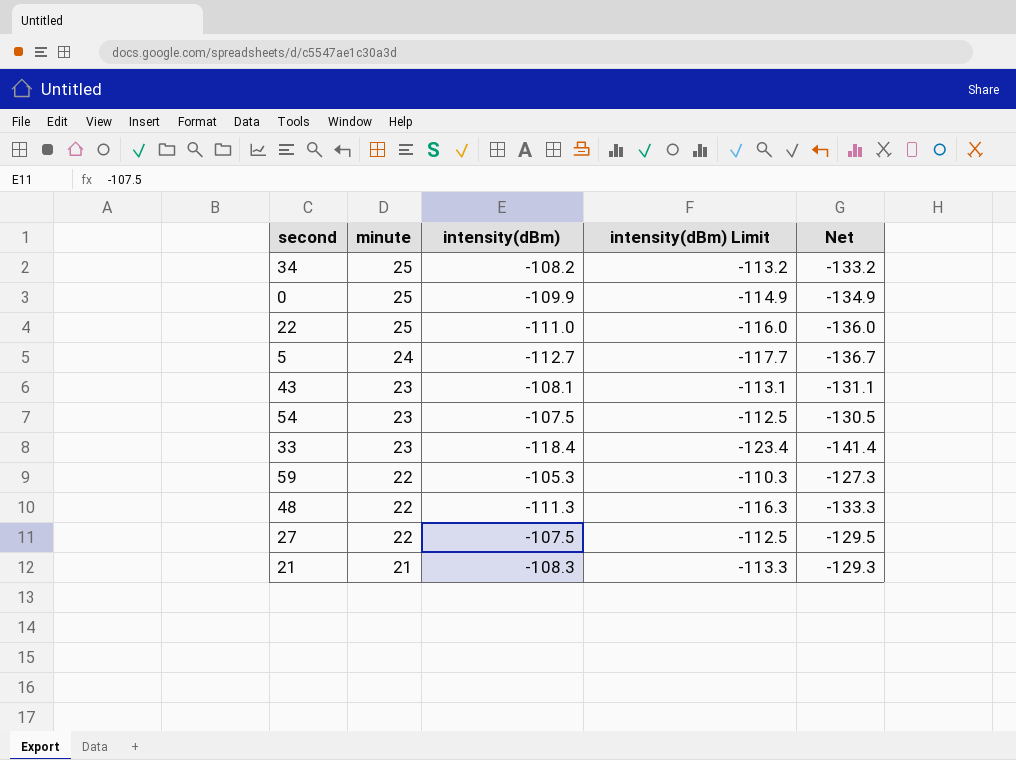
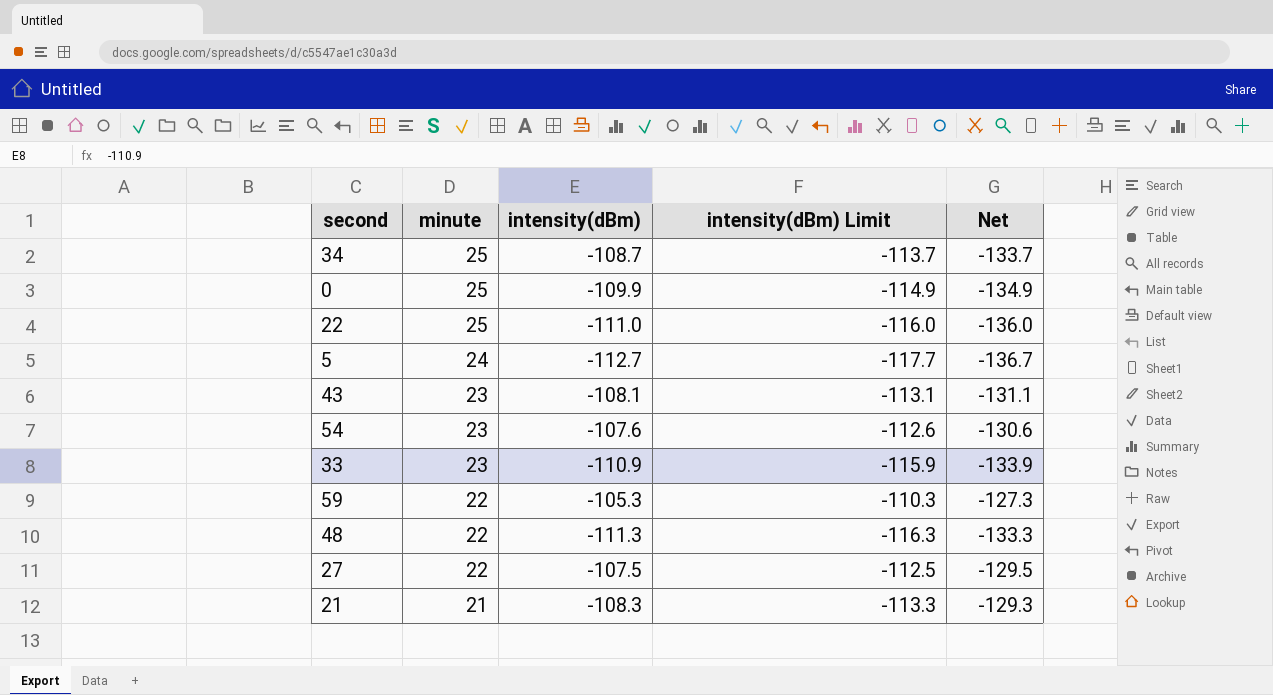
34 | intensity(dBm): -108.2 -> -108.7
34 | intensity(dBm) Limit: -113.2 -> -113.7
34 | Net: -133.2 -> -133.7
54 | intensity(dBm): -107.5 -> -107.6
54 | intensity(dBm) Limit: -112.5 -> -112.6
54 | Net: -130.5 -> -130.6
33 | intensity(dBm): -118.4 -> -110.9
33 | intensity(dBm) Limit: -123.4 -> -115.9
33 | Net: -141.4 -> -133.9

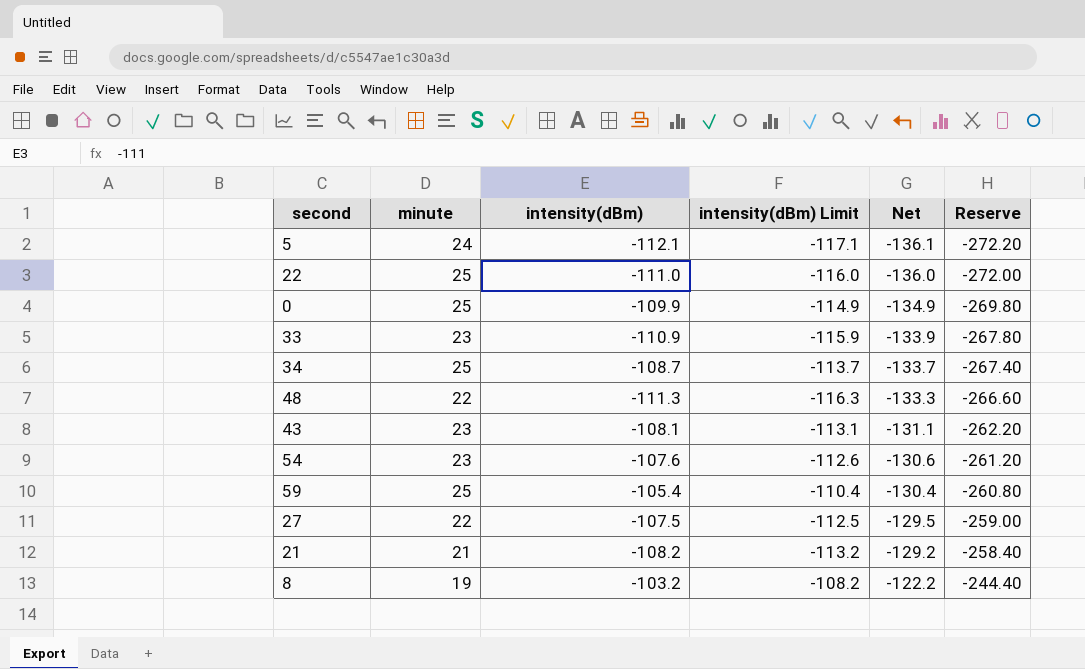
row order: minute descending -> Net ascending
column Reserve | formula: none -> [Net] * 2
5 | intensity(dBm): -112.7 -> -112.1
5 | intensity(dBm) Limit: -117.7 -> -117.1
5 | Net: -136.7 -> -136.1
59 | minute: 22 -> 25
59 | intensity(dBm): -105.3 -> -105.4
59 | intensity(dBm) Limit: -110.3 -> -110.4
59 | Net: -127.3 -> -130.4
21 | intensity(dBm): -108.3 -> -108.2
21 | intensity(dBm) Limit: -113.3 -> -113.2
21 | Net: -129.3 -> -129.2
row 8: none -> 19 | -103.2 | -108.2 | -122.2 | -244.40

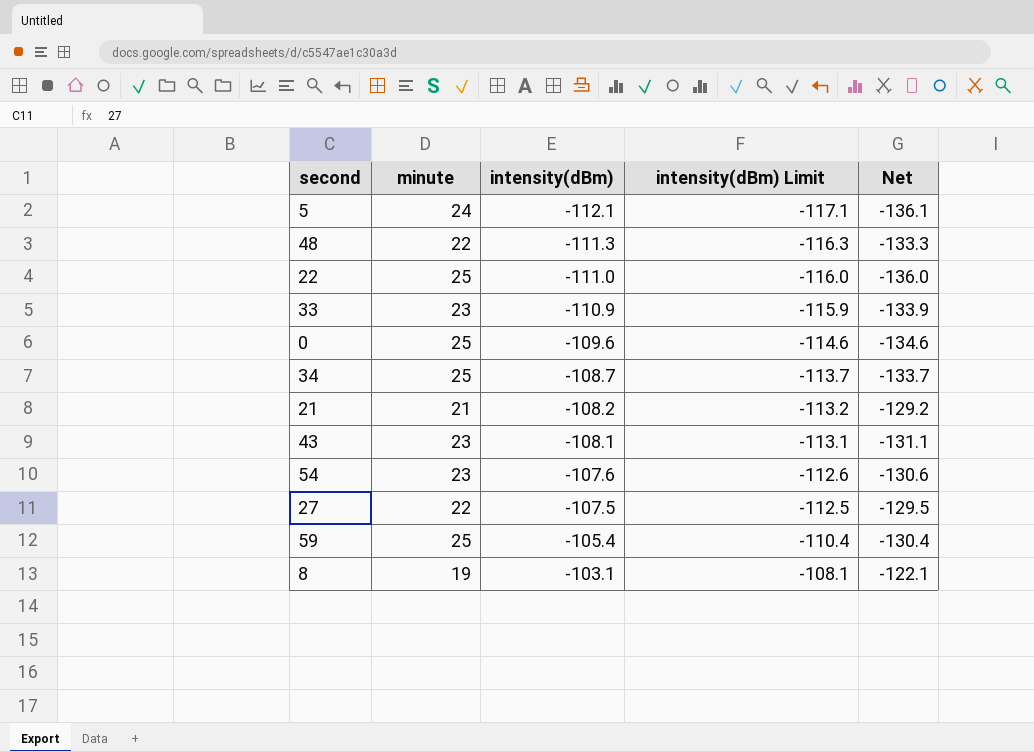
row order: Net ascending -> intensity(dBm) ascending
column Reserve | formula: [Net] * 2 -> none
0 | intensity(dBm): -109.9 -> -109.6
0 | intensity(dBm) Limit: -114.9 -> -114.6
0 | Net: -134.9 -> -134.6
8 | intensity(dBm): -103.2 -> -103.1
8 | intensity(dBm) Limit: -108.2 -> -108.1
8 | Net: -122.2 -> -122.1

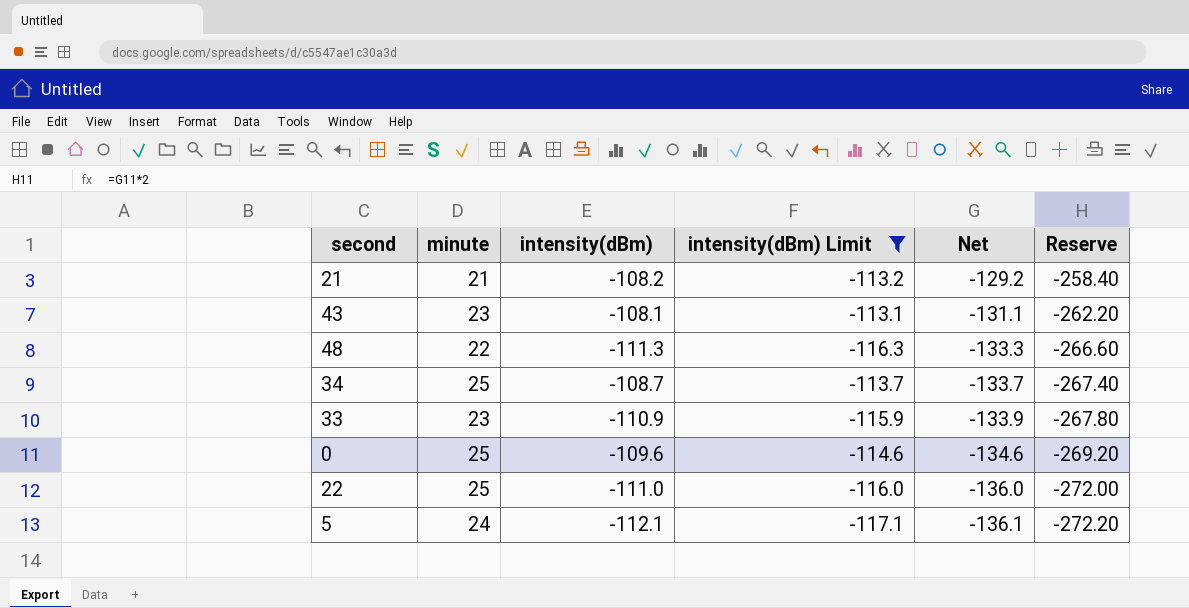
filter: none -> intensity(dBm) Limit <= -113.1
row order: intensity(dBm) ascending -> Net descending
column Reserve | formula: none -> [Net] * 2

